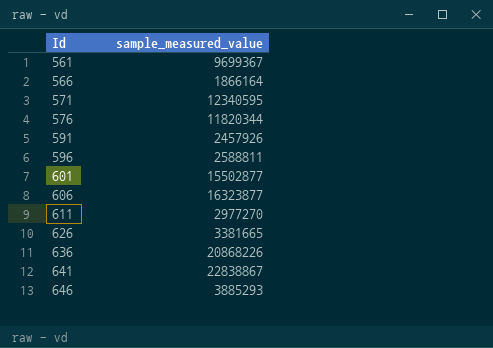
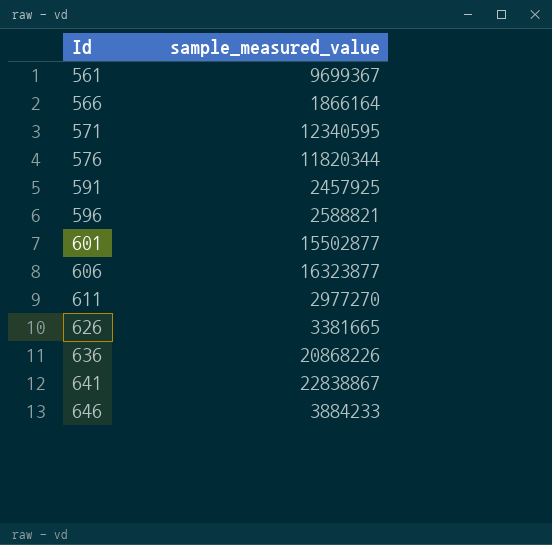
591 | sample_measured_value: 2457926 -> 2457925
596 | sample_measured_value: 2588811 -> 2588821
646 | sample_measured_value: 3885293 -> 3884233

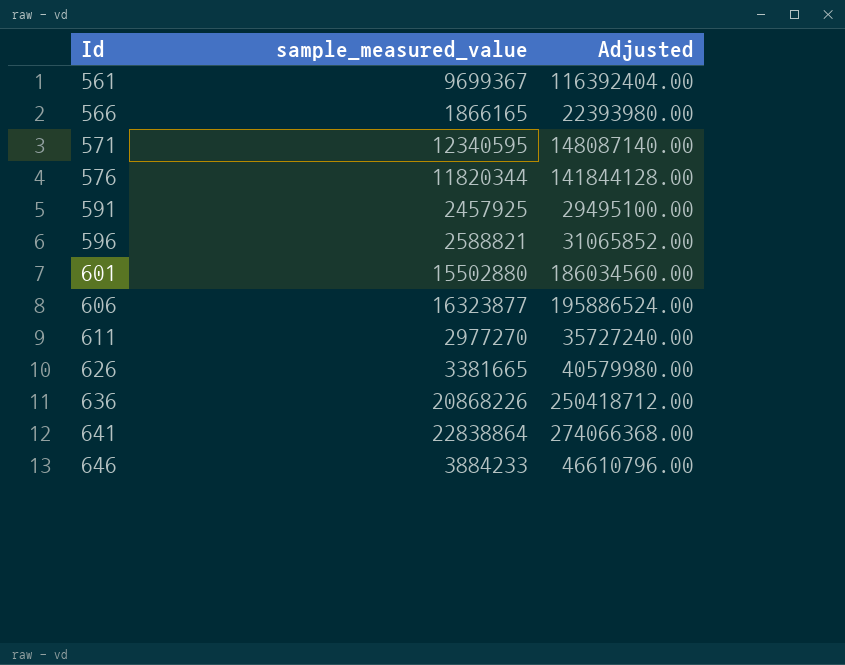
column Adjusted | formula: none -> [sample_measured_value] * 12
566 | sample_measured_value: 1866164 -> 1866165
601 | sample_measured_value: 15502877 -> 15502880
641 | sample_measured_value: 22838867 -> 22838864

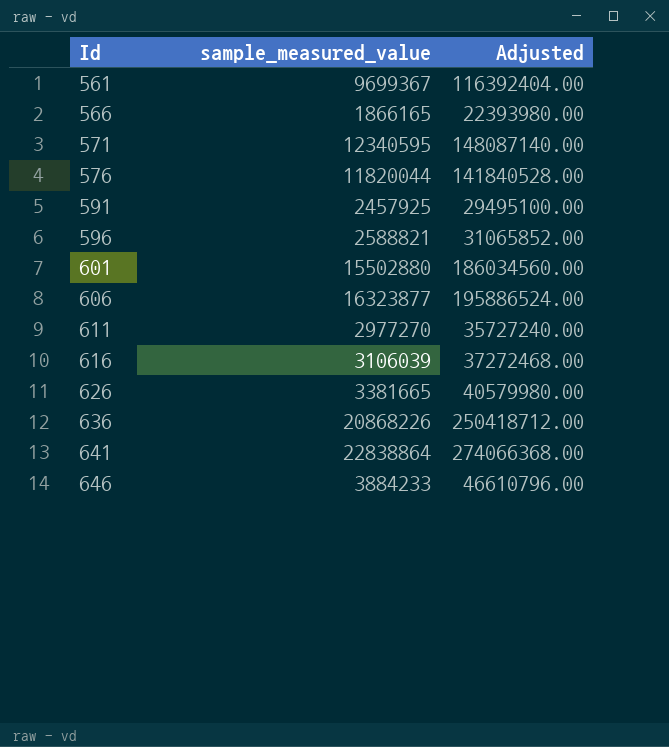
576 | sample_measured_value: 11820344 -> 11820044
576 | Adjusted: 141844128.00 -> 141840528.00
row 616: none -> 3106039 | 37272468.00

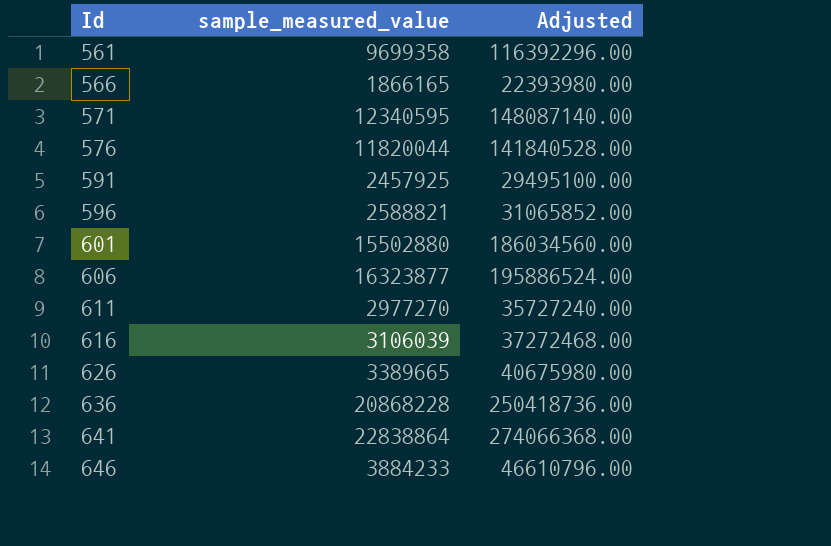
561 | sample_measured_value: 9699367 -> 9699358
561 | Adjusted: 116392404.00 -> 116392296.00
626 | sample_measured_value: 3381665 -> 3389665
626 | Adjusted: 40579980.00 -> 40675980.00
636 | sample_measured_value: 20868226 -> 20868228
636 | Adjusted: 250418712.00 -> 250418736.00

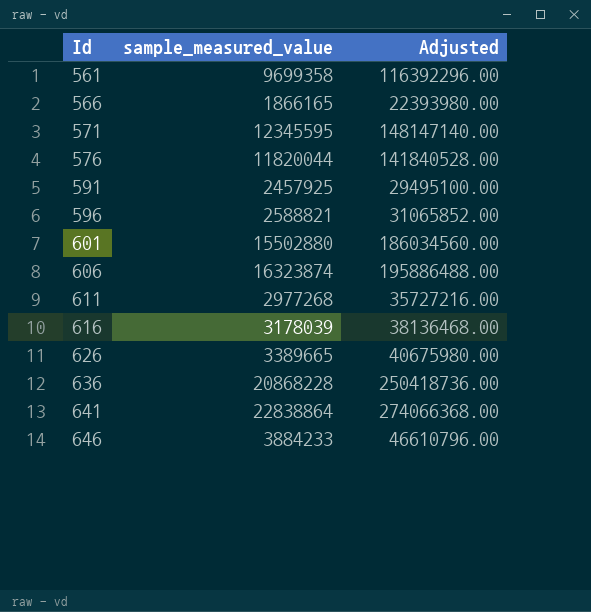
571 | sample_measured_value: 12340595 -> 12345595
571 | Adjusted: 148087140.00 -> 148147140.00
606 | sample_measured_value: 16323877 -> 16323874
606 | Adjusted: 195886524.00 -> 195886488.00
611 | sample_measured_value: 2977270 -> 2977268
611 | Adjusted: 35727240.00 -> 35727216.00
616 | sample_measured_value: 3106039 -> 3178039
616 | Adjusted: 37272468.00 -> 38136468.00

